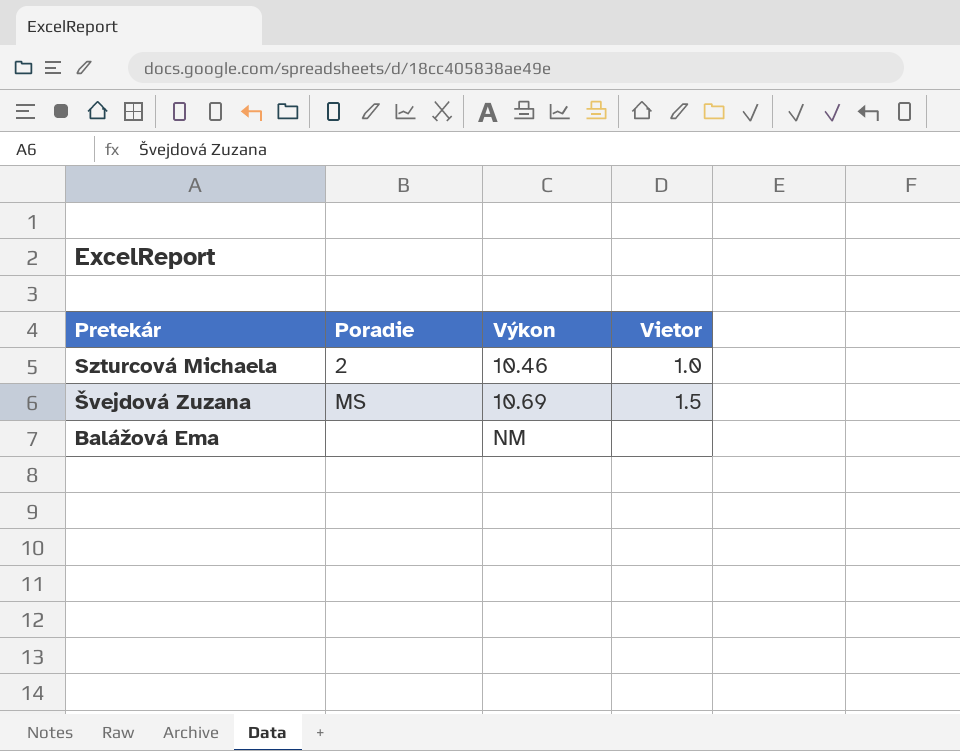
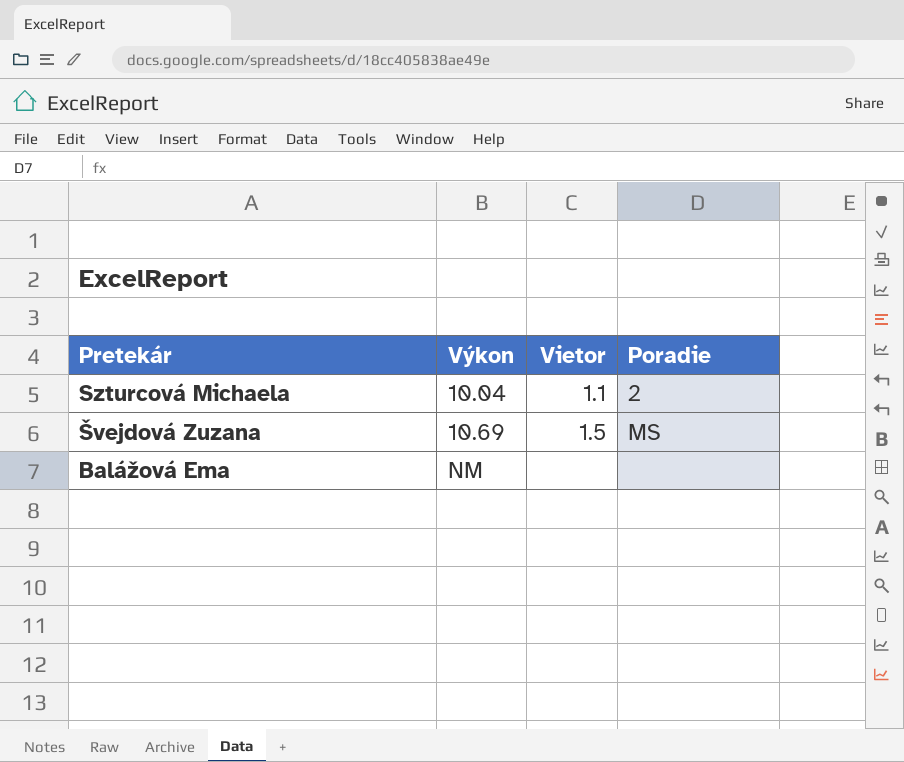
column Poradie | position: 2 -> 4
Szturcová Michaela | Výkon: 10.46 -> 10.04
Szturcová Michaela | Vietor: 1.0 -> 1.1

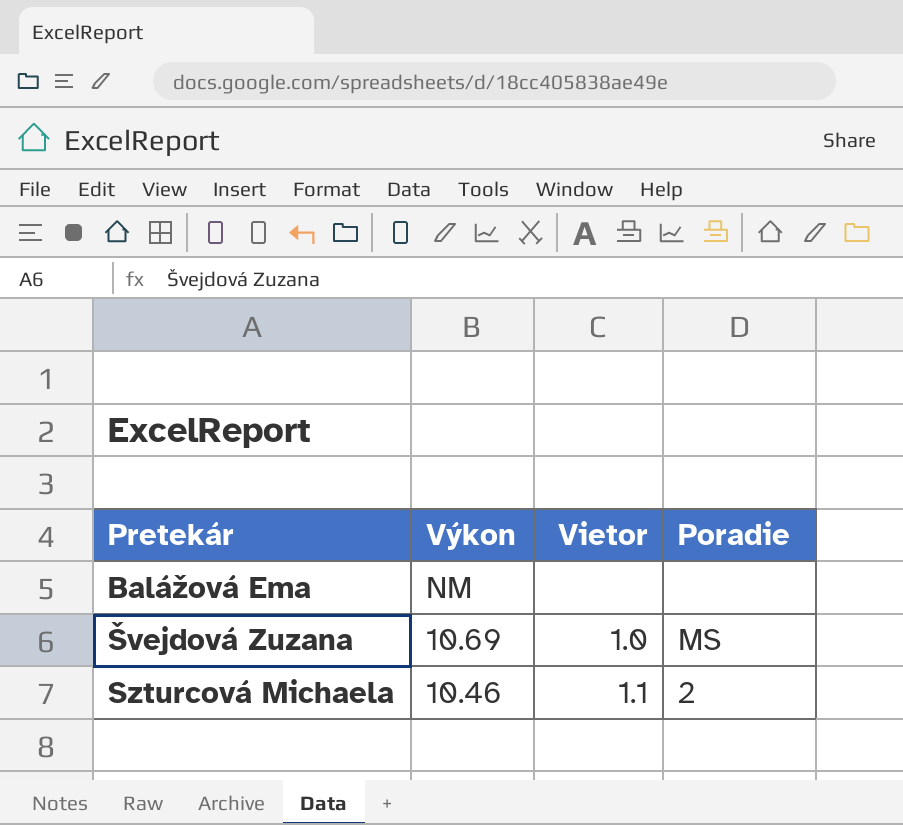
row order: Pretekár descending -> Pretekár ascending
Švejdová Zuzana | Vietor: 1.5 -> 1.0
Szturcová Michaela | Výkon: 10.04 -> 10.46

